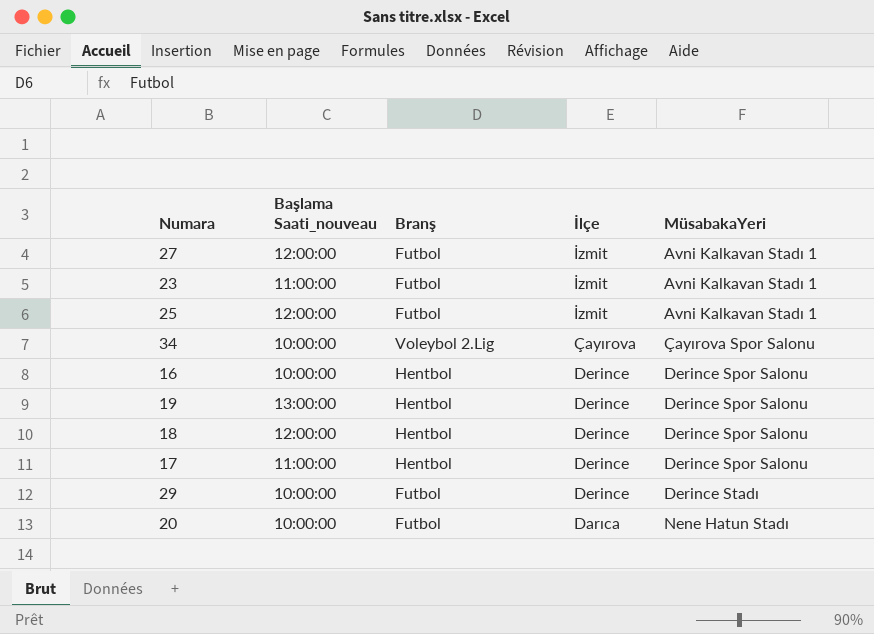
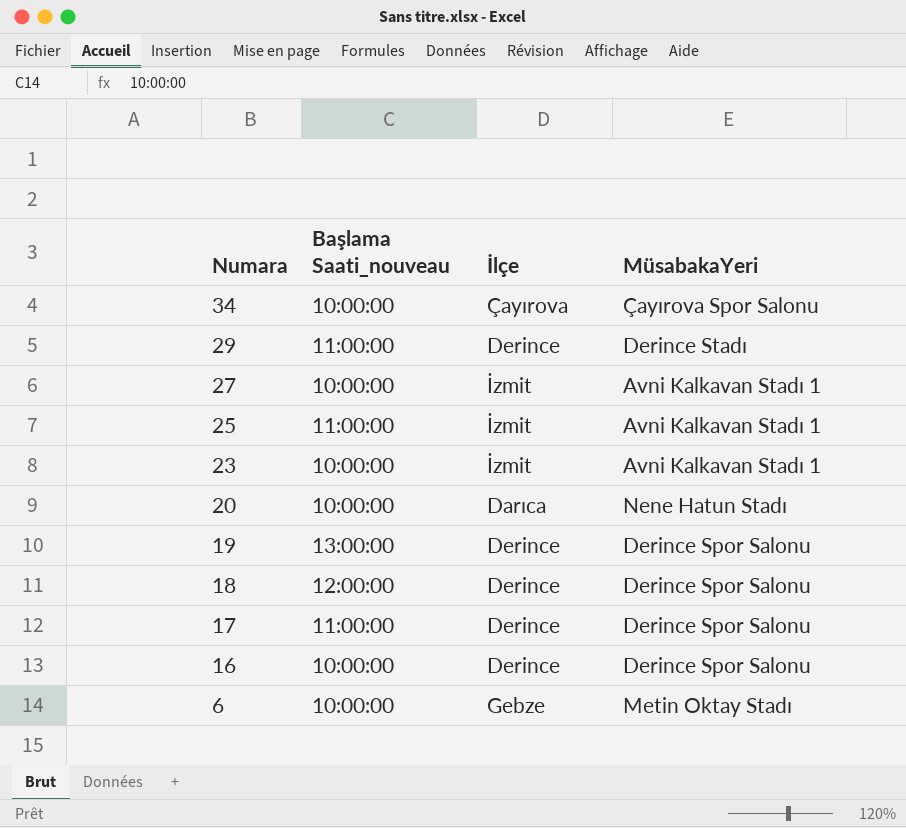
row order: MüsabakaYeri ascending -> Numara descending
column Branş | position: 3 -> none
29 | Başlama Saati_nouveau: 10:00:00 -> 11:00:00
27 | Başlama Saati_nouveau: 12:00:00 -> 10:00:00
25 | Başlama Saati_nouveau: 12:00:00 -> 11:00:00
23 | Başlama Saati_nouveau: 11:00:00 -> 10:00:00
row 6: none -> 10:00:00 | Gebze | Metin Oktay Stadı

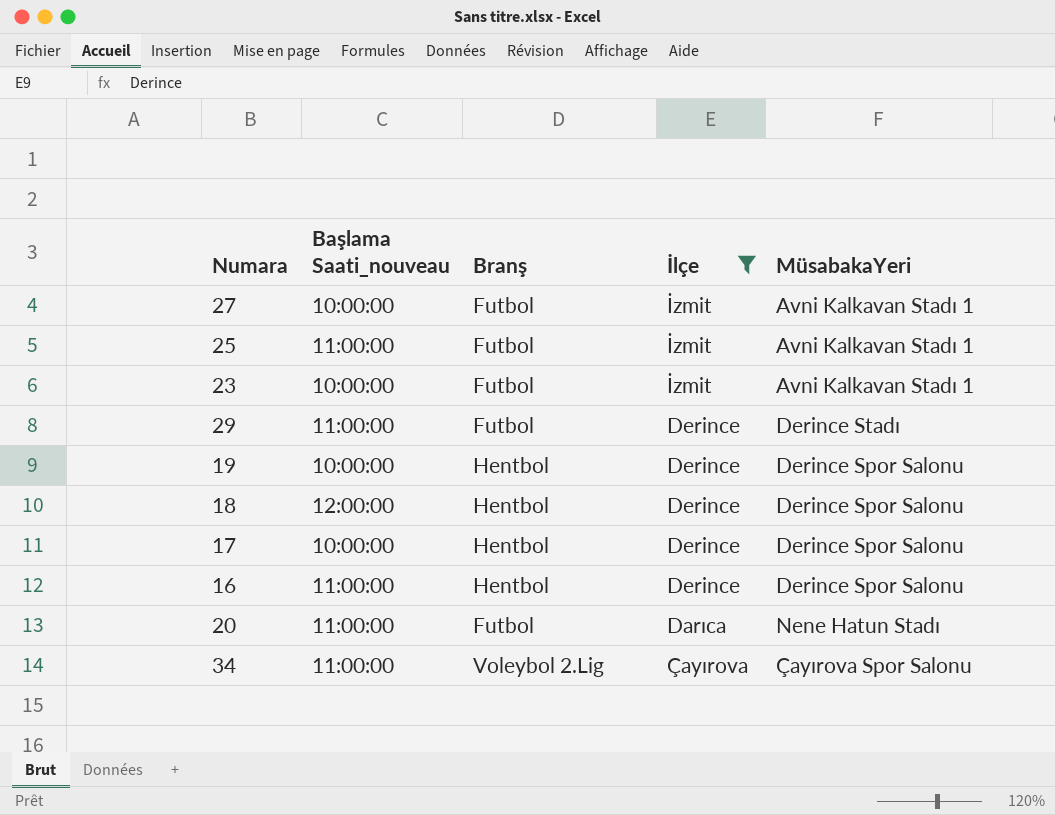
filter: none -> İlçe != Gebze
row order: Numara descending -> İlçe descending
column Branş | position: none -> 3
19 | Başlama Saati_nouveau: 13:00:00 -> 10:00:00
17 | Başlama Saati_nouveau: 11:00:00 -> 10:00:00
16 | Başlama Saati_nouveau: 10:00:00 -> 11:00:00
20 | Başlama Saati_nouveau: 10:00:00 -> 11:00:00
34 | Başlama Saati_nouveau: 10:00:00 -> 11:00:00

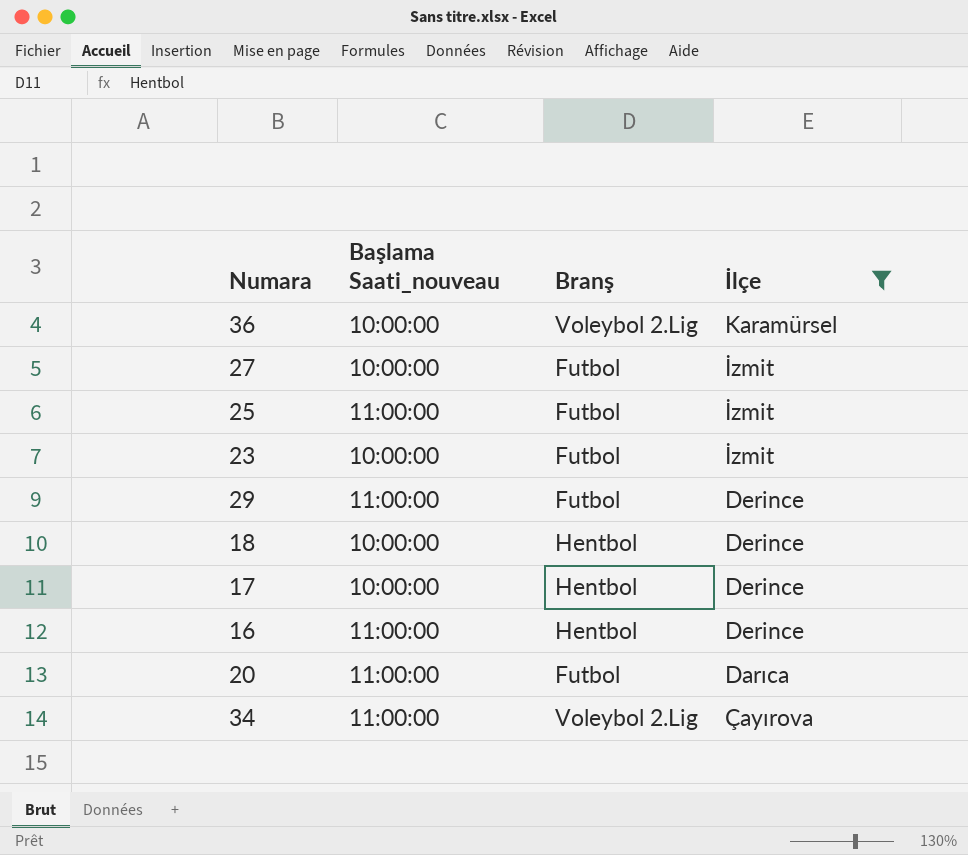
column MüsabakaYeri | position: 5 -> none
row 19: 10:00:00 | Hentbol | Derince | Derince Spor Salonu -> none
row 36: none -> 10:00:00 | Voleybol 2.Lig | Karamürsel
18 | Başlama Saati_nouveau: 12:00:00 -> 10:00:00

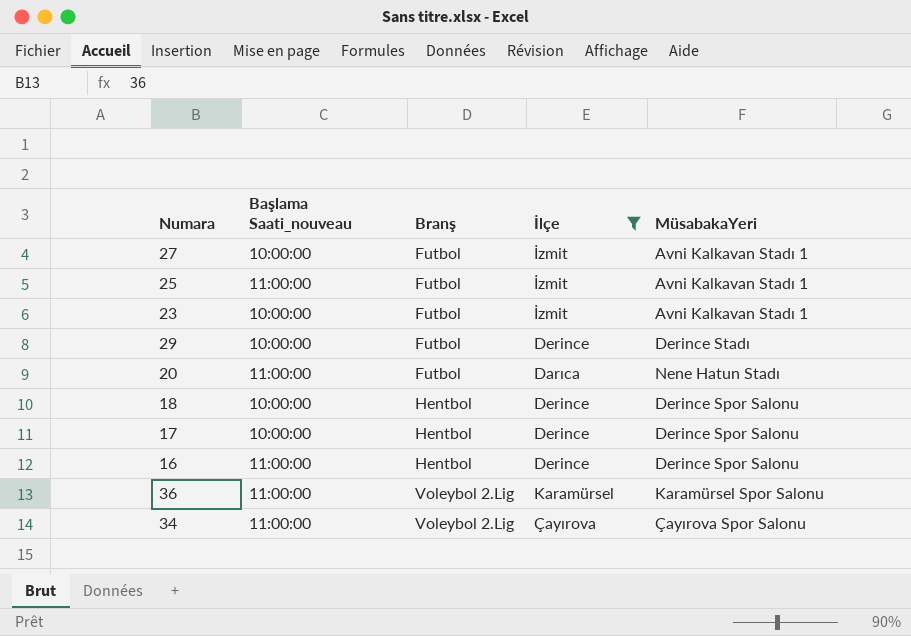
row order: İlçe descending -> Branş ascending
column MüsabakaYeri | position: none -> 5
29 | Başlama Saati_nouveau: 11:00:00 -> 10:00:00
36 | Başlama Saati_nouveau: 10:00:00 -> 11:00:00

